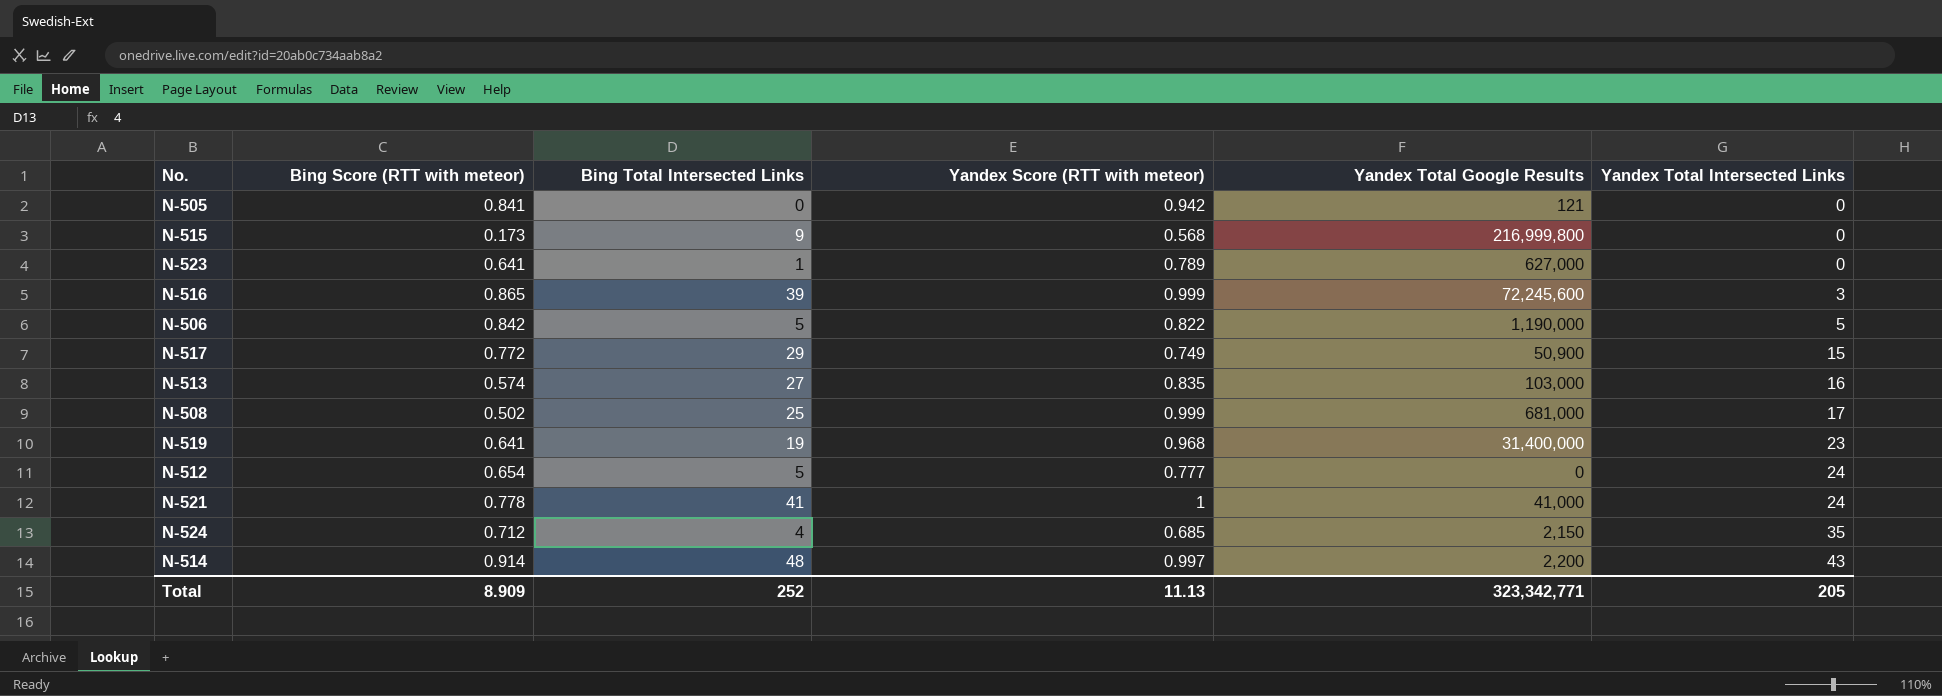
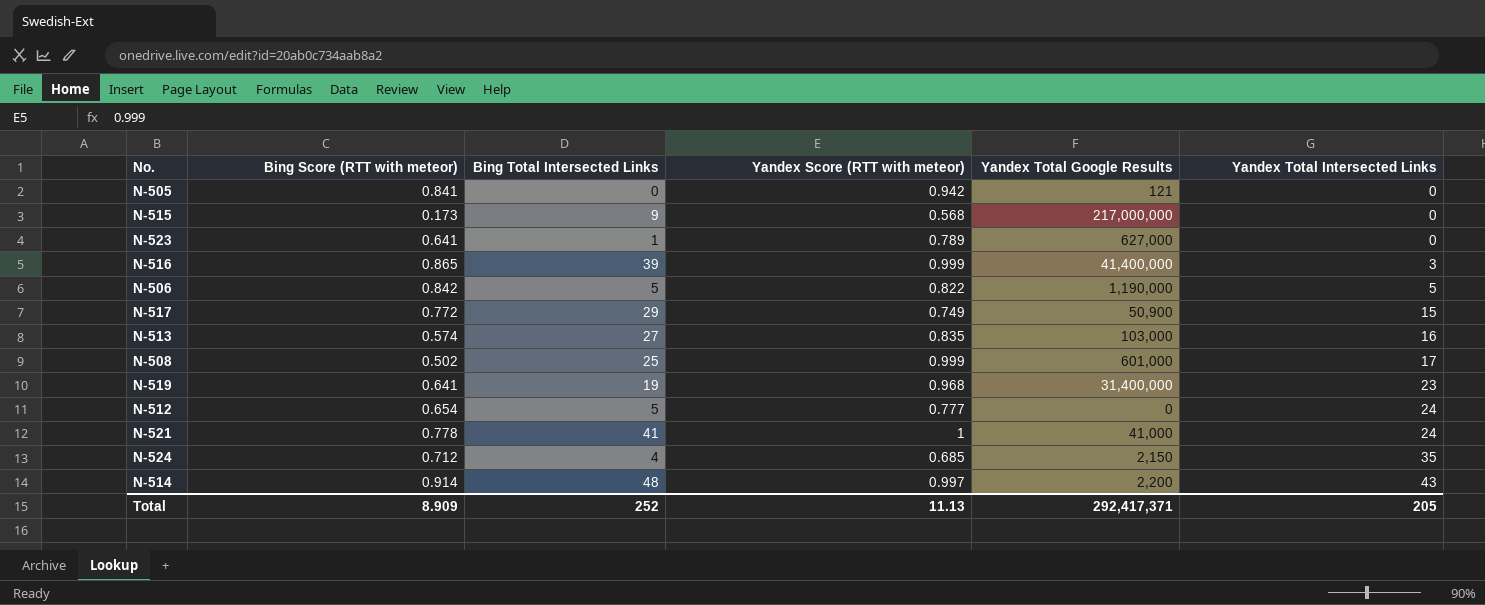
N-515 | Yandex Total Google Results: 216,999,800 -> 217,000,000
N-516 | Yandex Total Google Results: 72,245,600 -> 41,400,000
N-508 | Yandex Total Google Results: 681,000 -> 601,000
Total | Yandex Total Google Results: 323,342,771 -> 292,417,371

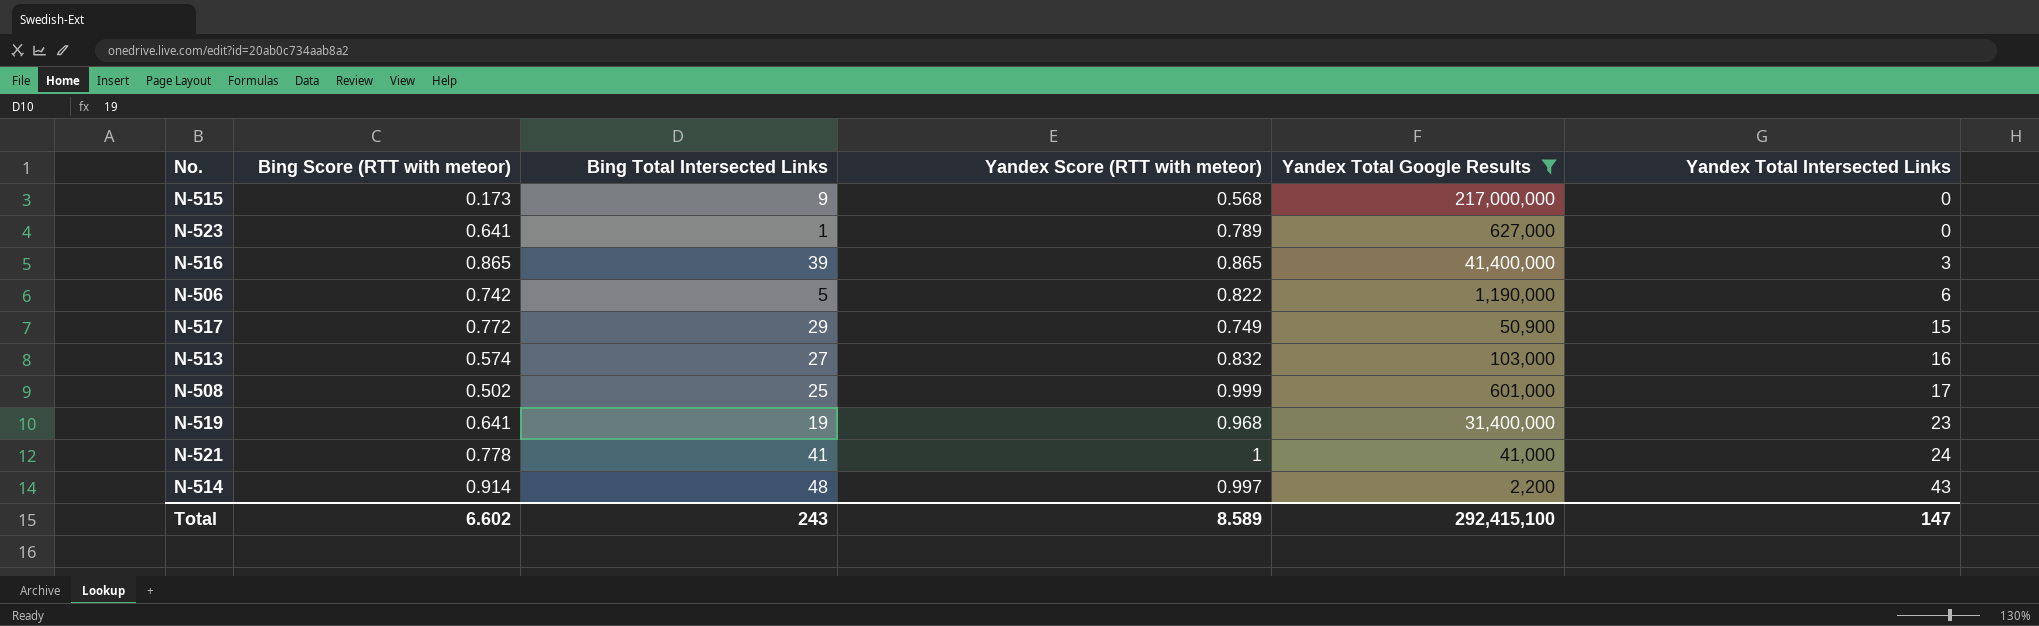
filter: none -> Yandex Total Google Results >= 2,200
N-516 | Yandex Score (RTT with meteor): 0.999 -> 0.865
N-506 | Bing Score (RTT with meteor): 0.842 -> 0.742
N-506 | Yandex Total Intersected Links: 5 -> 6
N-513 | Yandex Score (RTT with meteor): 0.835 -> 0.832
Total | Bing Score (RTT with meteor): 8.909 -> 6.602
Total | Bing Total Intersected Links: 252 -> 243
Total | Yandex Score (RTT with meteor): 11.13 -> 8.589
Total | Yandex Total Google Results: 292,417,371 -> 292,415,100
Total | Yandex Total Intersected Links: 205 -> 147

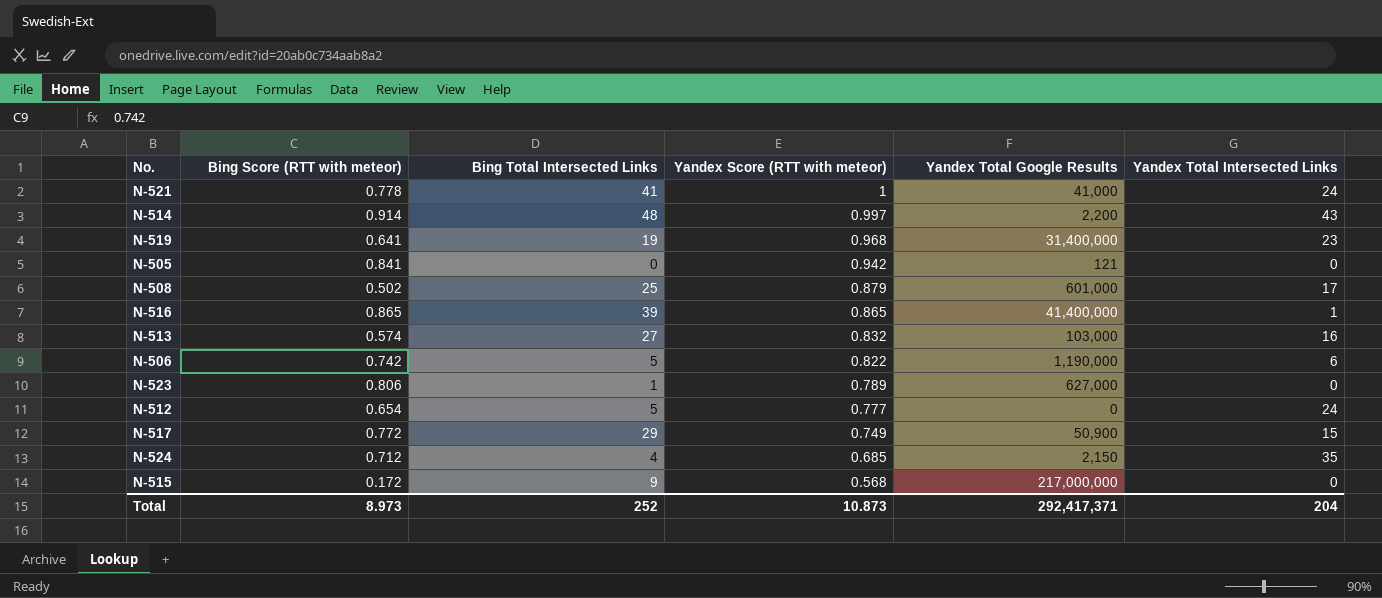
filter: Yandex Total Google Results >= 2,200 -> none
row order: Yandex Total Intersected Links ascending -> Yandex Score (RTT with meteor) descending
N-508 | Yandex Score (RTT with meteor): 0.999 -> 0.879
N-516 | Yandex Total Intersected Links: 3 -> 1
N-523 | Bing Score (RTT with meteor): 0.641 -> 0.806
N-515 | Bing Score (RTT with meteor): 0.173 -> 0.172
Total | Bing Score (RTT with meteor): 6.602 -> 8.973
Total | Bing Total Intersected Links: 243 -> 252
Total | Yandex Score (RTT with meteor): 8.589 -> 10.873
Total | Yandex Total Google Results: 292,415,100 -> 292,417,371
Total | Yandex Total Intersected Links: 147 -> 204

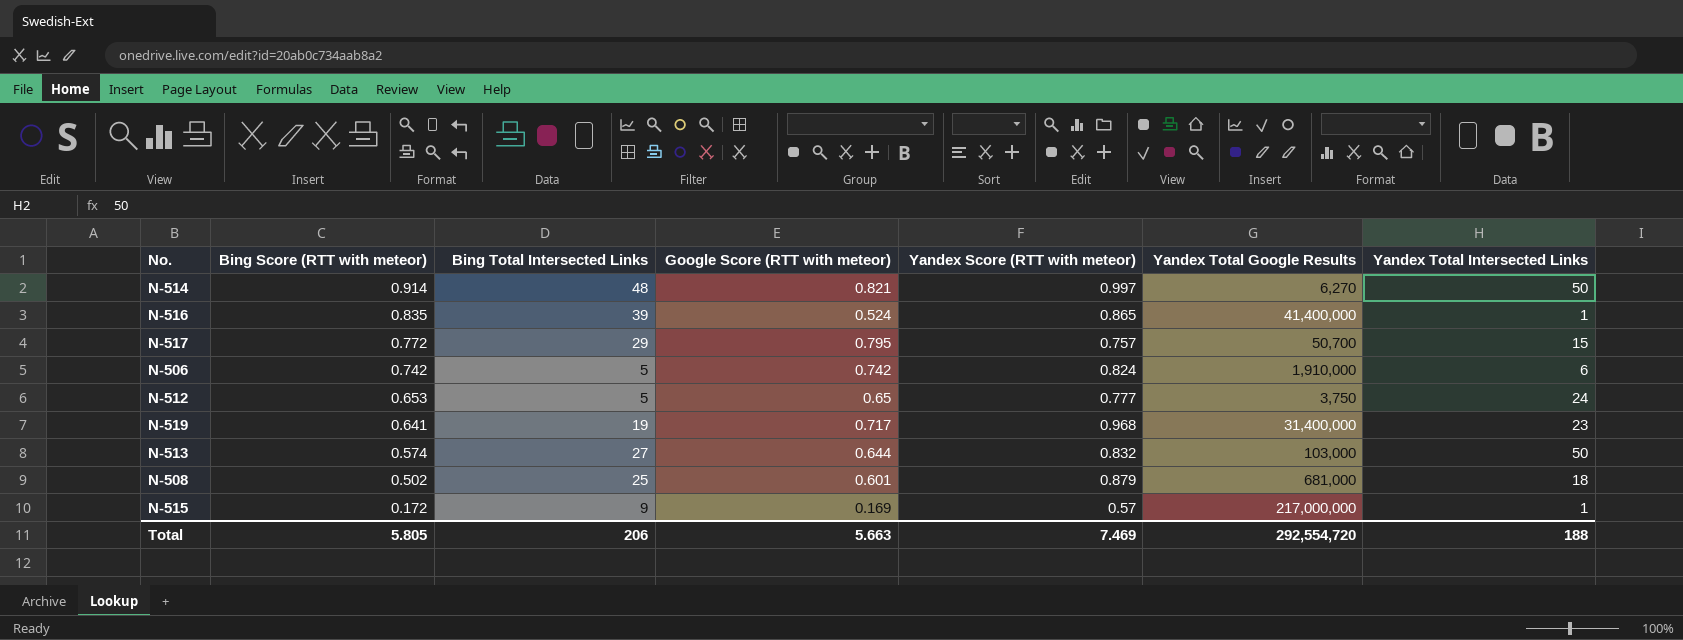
row order: Yandex Score (RTT with meteor) descending -> Bing Score (RTT with meteor) descending
column Google Score (RTT with meteor) | position: none -> 4
row N-521: 0.778 | 41 | 1 | 41,000 | 24 -> none
row N-505: 0.841 | 0 | 0.942 | 121 | 0 -> none
row N-523: 0.806 | 1 | 0.789 | 627,000 | 0 -> none
row N-524: 0.712 | 4 | 0.685 | 2,150 | 35 -> none
N-514 | Yandex Total Google Results: 2,200 -> 6,270
N-514 | Yandex Total Intersected Links: 43 -> 50
N-516 | Bing Score (RTT with meteor): 0.865 -> 0.835
N-517 | Yandex Score (RTT with meteor): 0.749 -> 0.757
N-517 | Yandex Total Google Results: 50,900 -> 50,700
N-506 | Yandex Score (RTT with meteor): 0.822 -> 0.824
N-506 | Yandex Total Google Results: 1,190,000 -> 1,910,000
N-512 | Bing Score (RTT with meteor): 0.654 -> 0.653
N-512 | Yandex Total Google Results: 0 -> 3,750
N-513 | Yandex Total Intersected Links: 16 -> 50
N-508 | Yandex Total Google Results: 601,000 -> 681,000
N-508 | Yandex Total Intersected Links: 17 -> 18
N-515 | Yandex Score (RTT with meteor): 0.568 -> 0.57
N-515 | Yandex Total Intersected Links: 0 -> 1
Total | Bing Score (RTT with meteor): 8.973 -> 5.805
Total | Bing Total Intersected Links: 252 -> 206
Total | Yandex Score (RTT with meteor): 10.873 -> 7.469
Total | Yandex Total Google Results: 292,417,371 -> 292,554,720
Total | Yandex Total Intersected Links: 204 -> 188

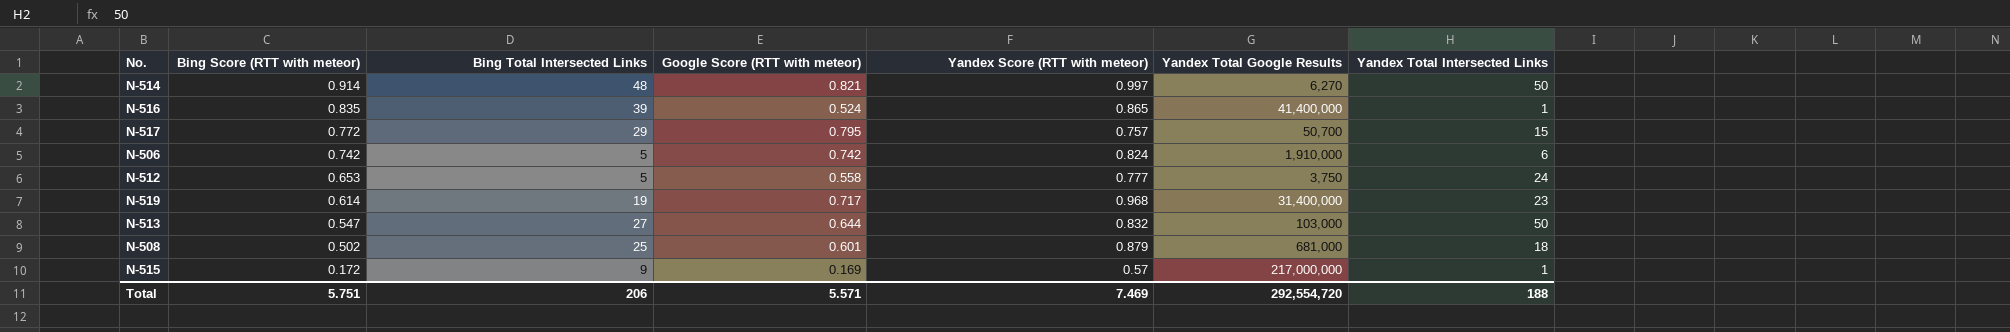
N-512 | Google Score (RTT with meteor): 0.65 -> 0.558
N-519 | Bing Score (RTT with meteor): 0.641 -> 0.614
N-513 | Bing Score (RTT with meteor): 0.574 -> 0.547
Total | Bing Score (RTT with meteor): 5.805 -> 5.751
Total | Google Score (RTT with meteor): 5.663 -> 5.571

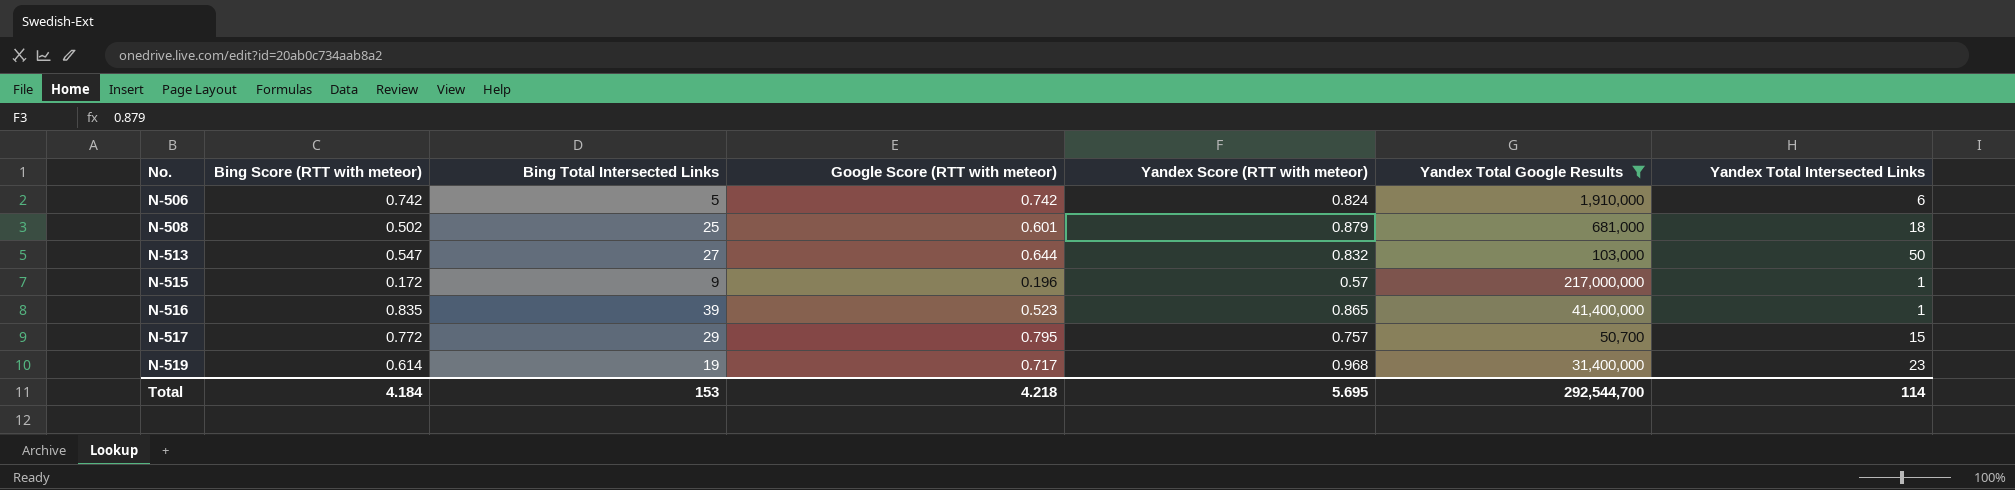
filter: none -> Yandex Total Google Results >= 50,700
row order: Bing Score (RTT with meteor) descending -> No. ascending
N-515 | Google Score (RTT with meteor): 0.169 -> 0.196
N-516 | Google Score (RTT with meteor): 0.524 -> 0.523
Total | Bing Score (RTT with meteor): 5.751 -> 4.184
Total | Bing Total Intersected Links: 206 -> 153
Total | Google Score (RTT with meteor): 5.571 -> 4.218
Total | Yandex Score (RTT with meteor): 7.469 -> 5.695
Total | Yandex Total Google Results: 292,554,720 -> 292,544,700
Total | Yandex Total Intersected Links: 188 -> 114

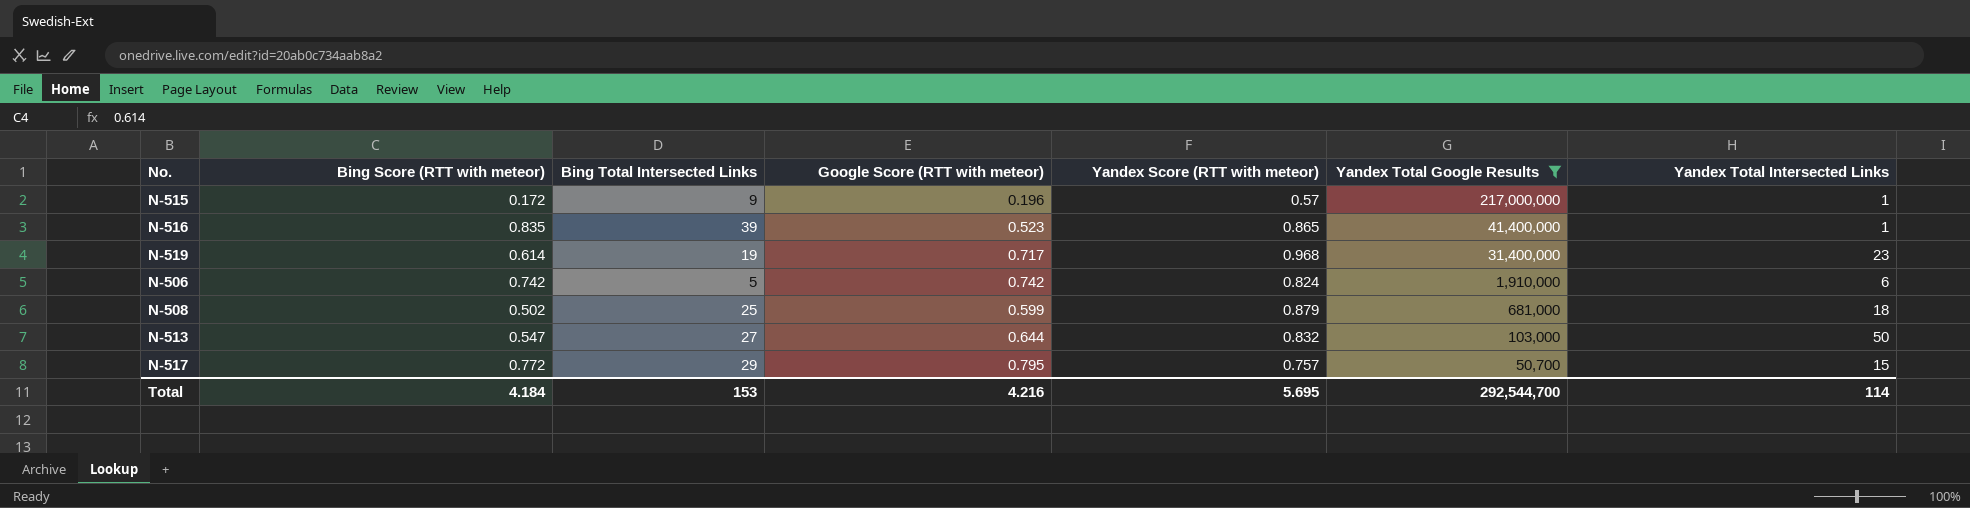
row order: No. ascending -> Yandex Total Google Results descending
N-508 | Google Score (RTT with meteor): 0.601 -> 0.599
Total | Google Score (RTT with meteor): 4.218 -> 4.216

